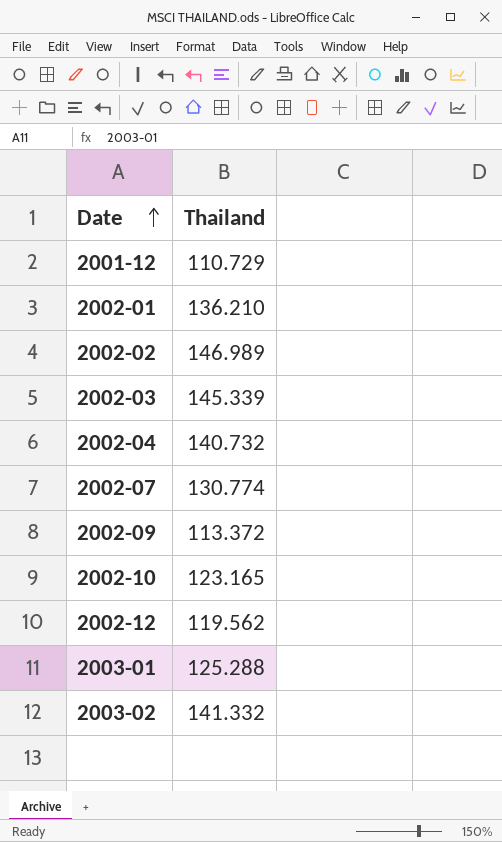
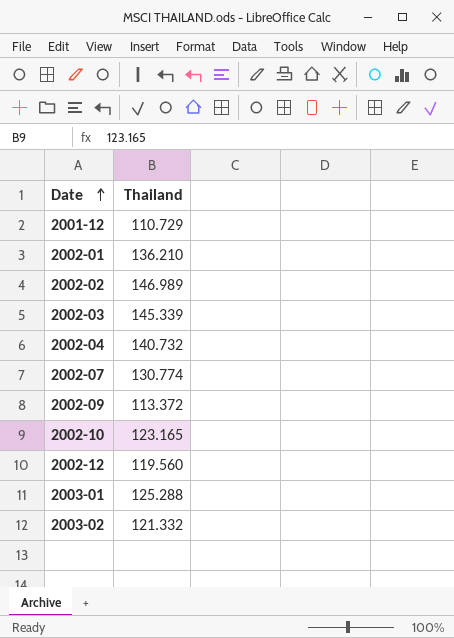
2002-12 | Thailand: 119.562 -> 119.560
2003-02 | Thailand: 141.332 -> 121.332

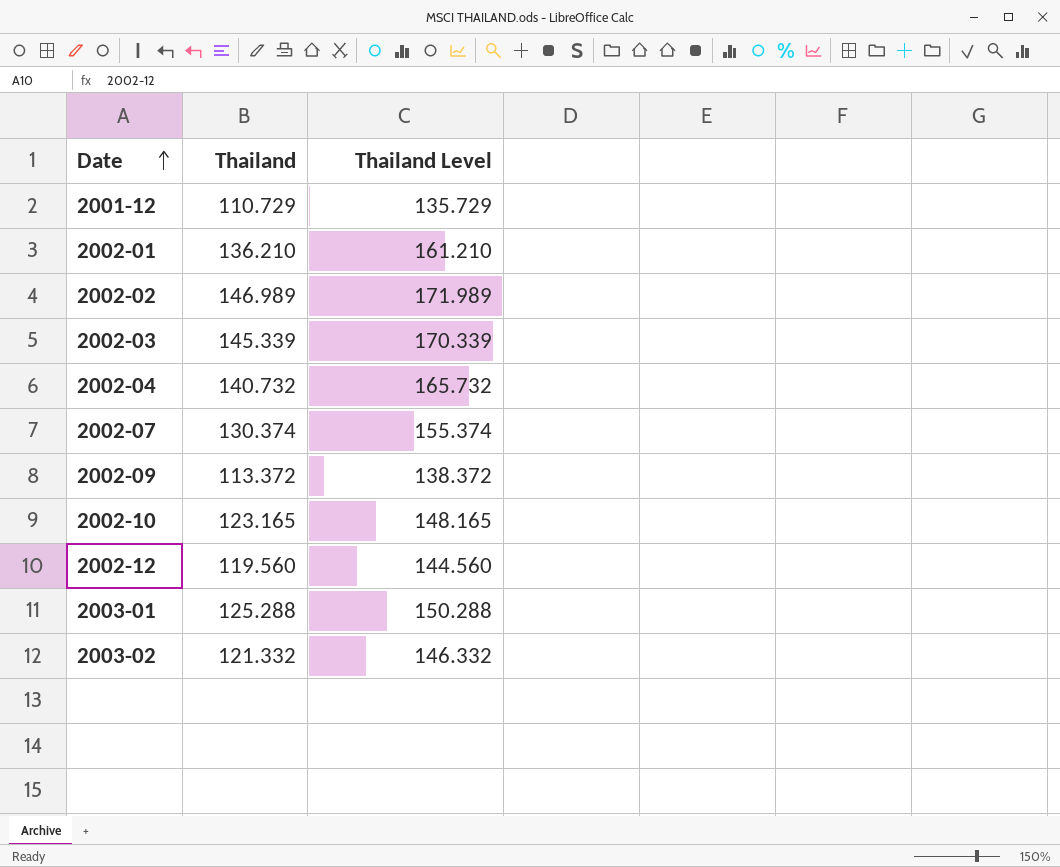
column Thailand Level | formula: none -> [Thailand] + 25
2002-07 | Thailand: 130.774 -> 130.374

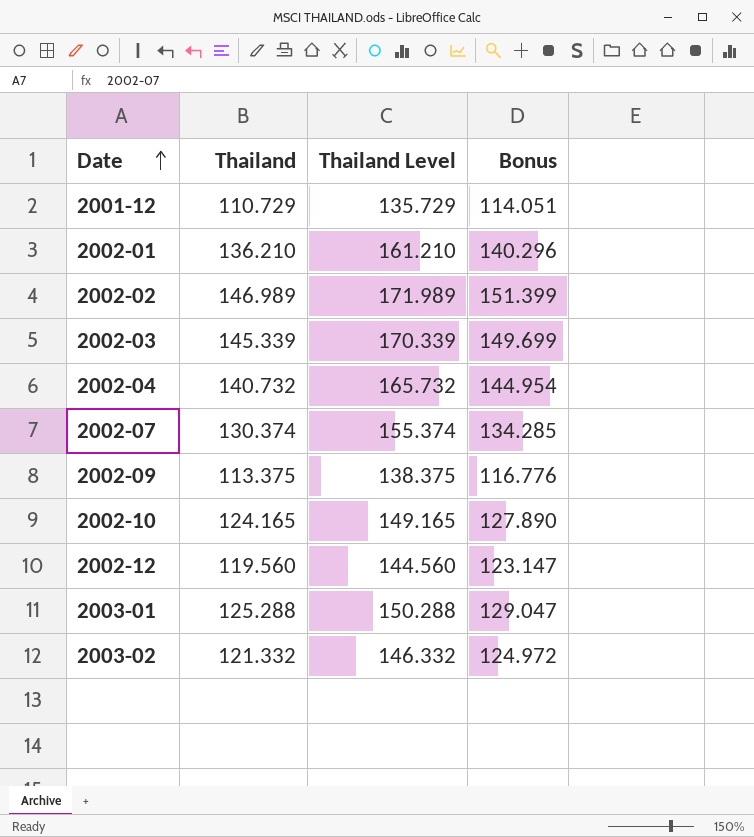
column Bonus | formula: none -> [Thailand] * 1.03
2002-09 | Thailand: 113.372 -> 113.375
2002-09 | Thailand Level: 138.372 -> 138.375
2002-10 | Thailand: 123.165 -> 124.165
2002-10 | Thailand Level: 148.165 -> 149.165

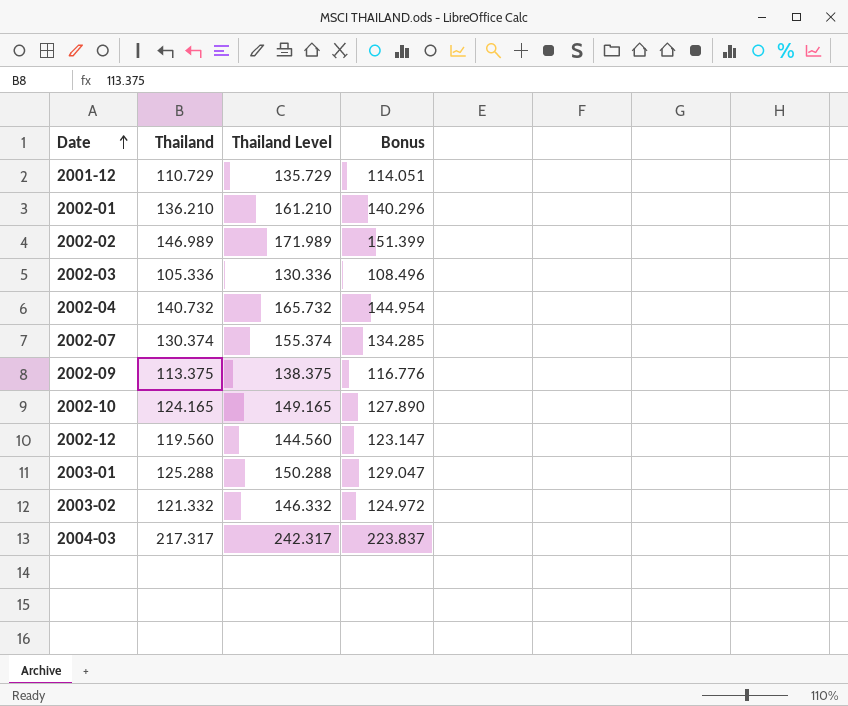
2002-03 | Thailand: 145.339 -> 105.336
2002-03 | Thailand Level: 170.339 -> 130.336
2002-03 | Bonus: 149.699 -> 108.496
row 2004-03: none -> 217.317 | 242.317 | 223.837

